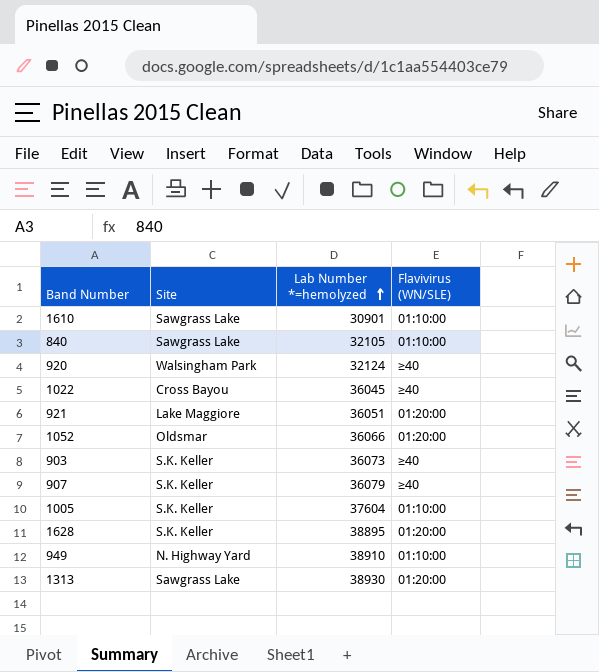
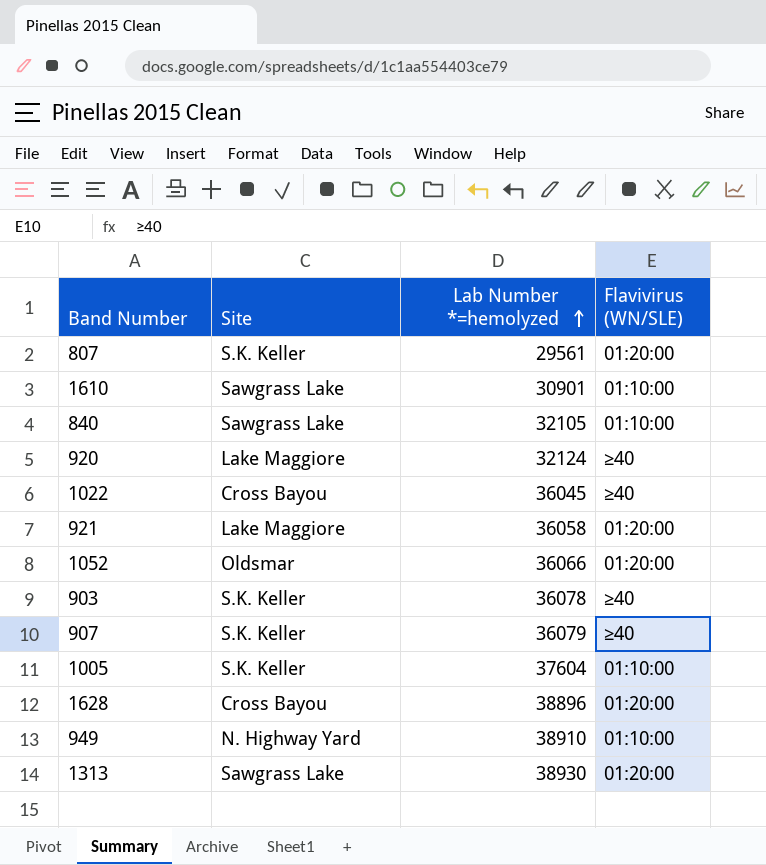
row 807: none -> S.K. Keller | 29561 | 01:20:00
920 | Site: Walsingham Park -> Lake Maggiore
921 | Lab Number *=hemolyzed: 36051 -> 36058
903 | Lab Number *=hemolyzed: 36073 -> 36078
1628 | Site: S.K. Keller -> Cross Bayou
1628 | Lab Number *=hemolyzed: 38895 -> 38896

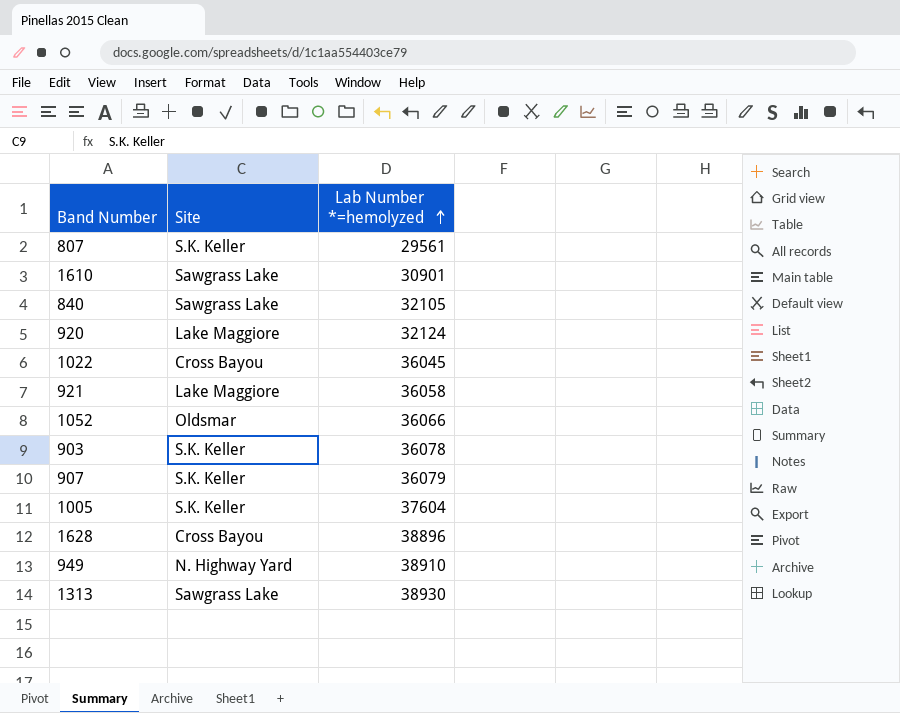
column Flavivirus (WN/SLE) | position: 4 -> none

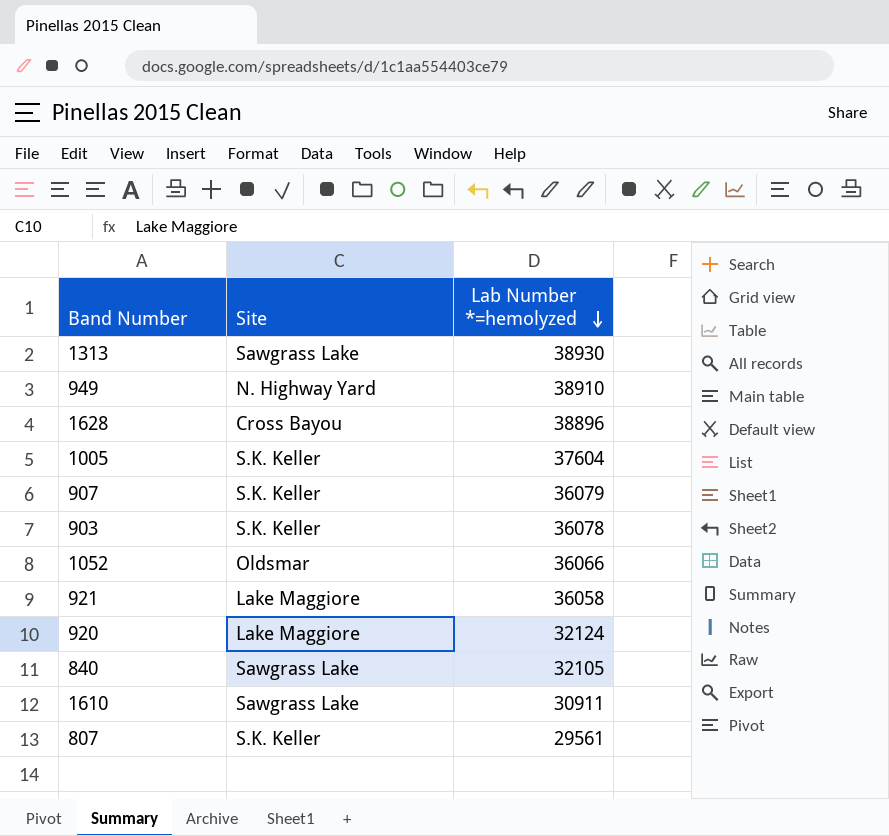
row order: Lab Number *=hemolyzed ascending -> Lab Number *=hemolyzed descending
row 1022: Cross Bayou | 36045 -> none
1610 | Lab Number *=hemolyzed: 30901 -> 30911

